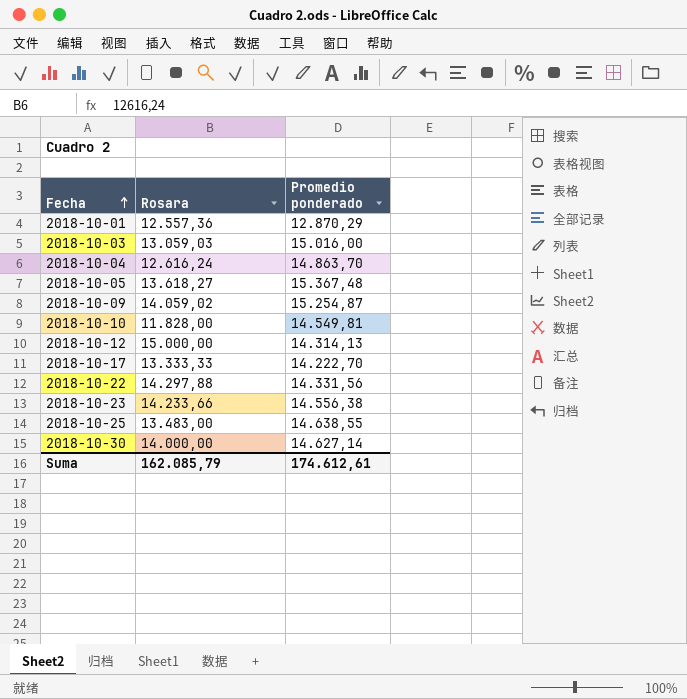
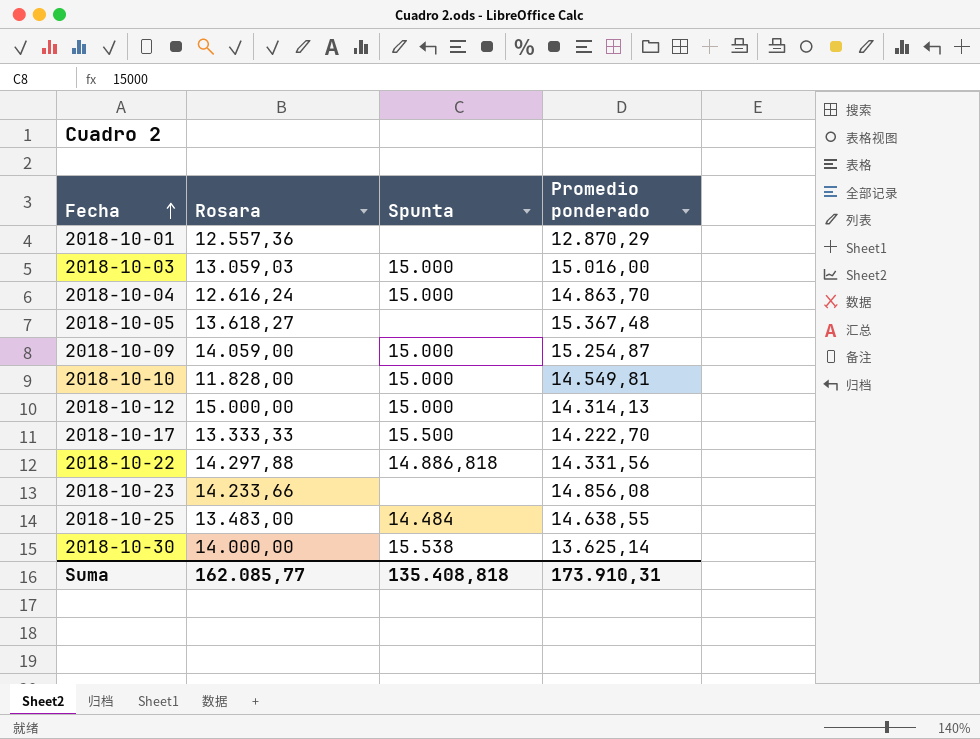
column Spunta | position: none -> 3
2018-10-09 | Rosara: 14.059,02 -> 14.059,00
2018-10-23 | Promedio ponderado: 14.556,38 -> 14.856,08
2018-10-30 | Promedio ponderado: 14.627,14 -> 13.625,14
Suma | Rosara: 162.085,79 -> 162.085,77
Suma | Promedio ponderado: 174.612,61 -> 173.910,31

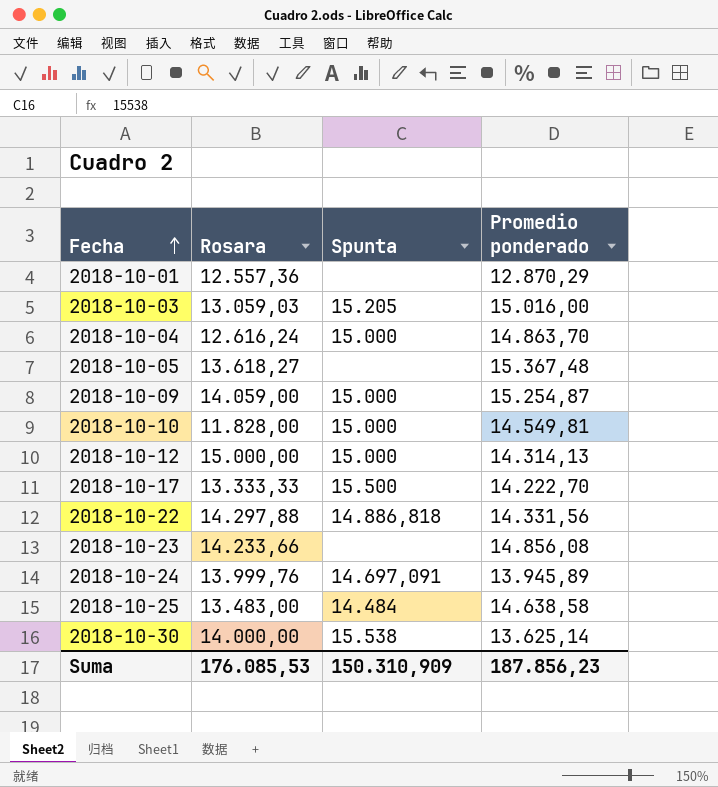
2018-10-03 | Spunta: 15.000 -> 15.205
row 2018-10-24: none -> 13.999,76 | 14.697,091 | 13.945,89
2018-10-25 | Promedio ponderado: 14.638,55 -> 14.638,58
Suma | Rosara: 162.085,77 -> 176.085,53
Suma | Spunta: 135.408,818 -> 150.310,909
Suma | Promedio ponderado: 173.910,31 -> 187.856,23

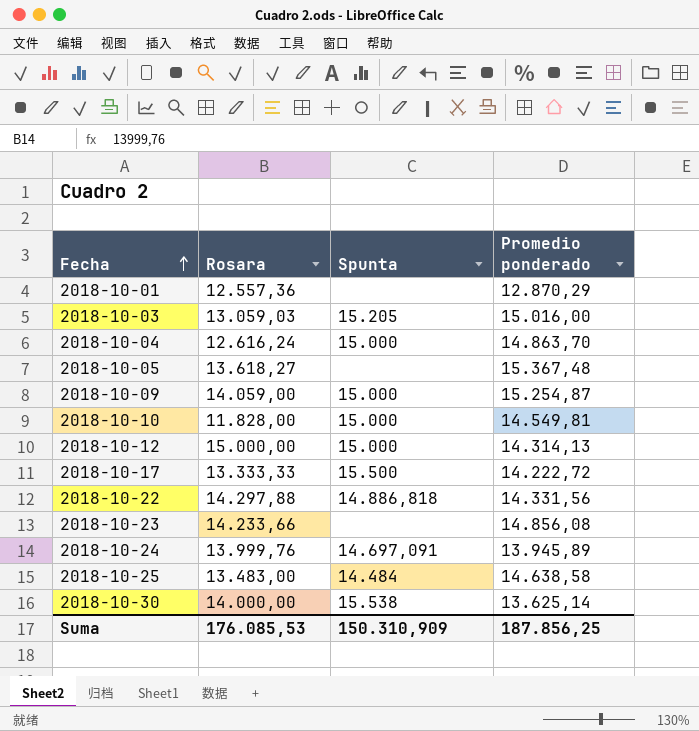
2018-10-17 | Promedio ponderado: 14.222,70 -> 14.222,72
Suma | Promedio ponderado: 187.856,23 -> 187.856,25

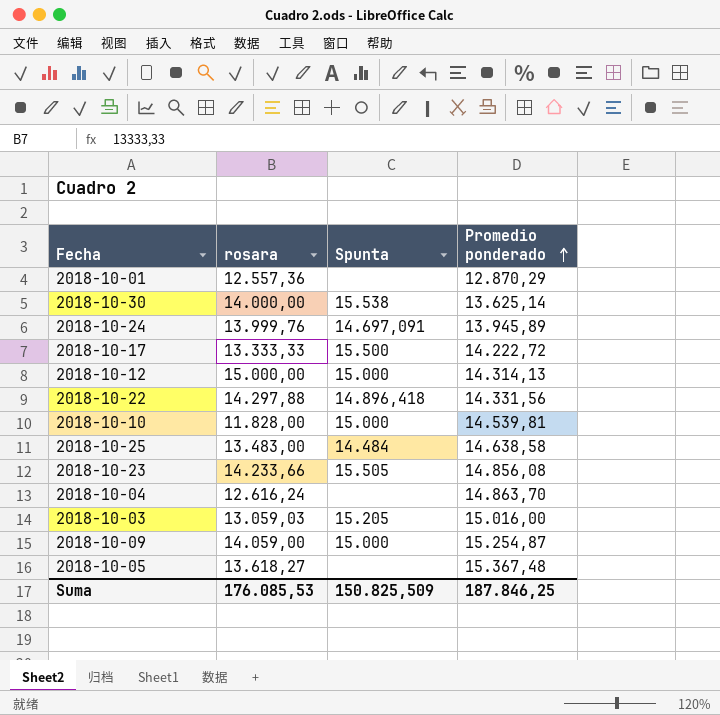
row order: Fecha ascending -> Promedio ponderado ascending
column name: Rosara -> rosara
2018-10-22 | Spunta: 14.886,818 -> 14.896,418
2018-10-10 | Promedio ponderado: 14.549,81 -> 14.539,81
2018-10-23 | Spunta: none -> 15.505
2018-10-04 | Spunta: 15.000 -> none
Suma | Spunta: 150.310,909 -> 150.825,509
Suma | Promedio ponderado: 187.856,25 -> 187.846,25

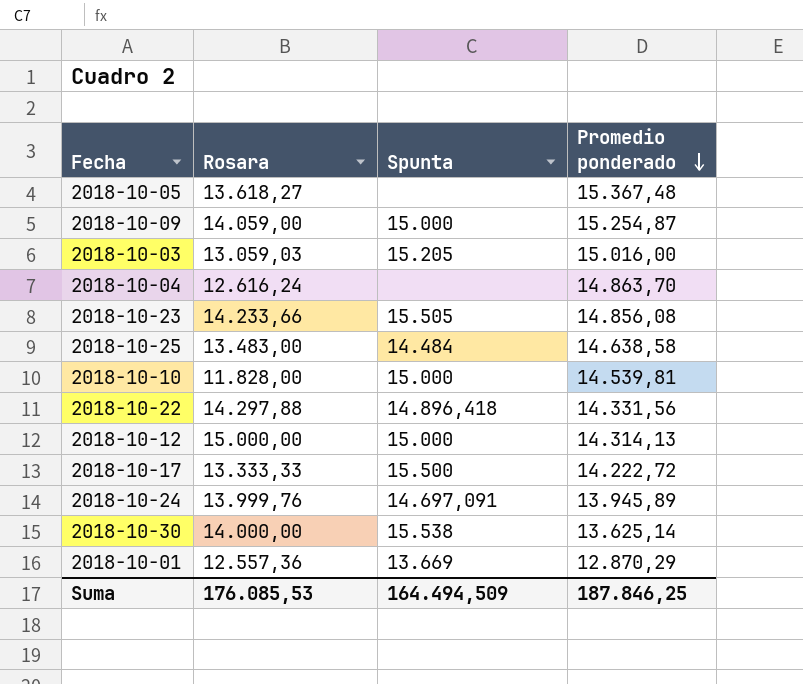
row order: Promedio ponderado ascending -> Promedio ponderado descending
column name: rosara -> Rosara
2018-10-01 | Spunta: none -> 13.669
Suma | Spunta: 150.825,509 -> 164.494,509

